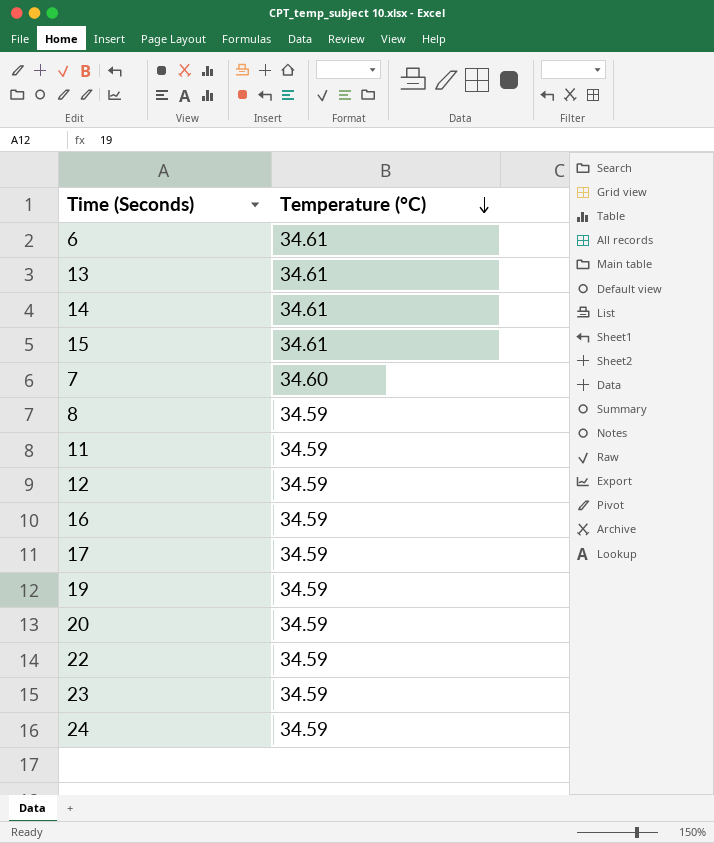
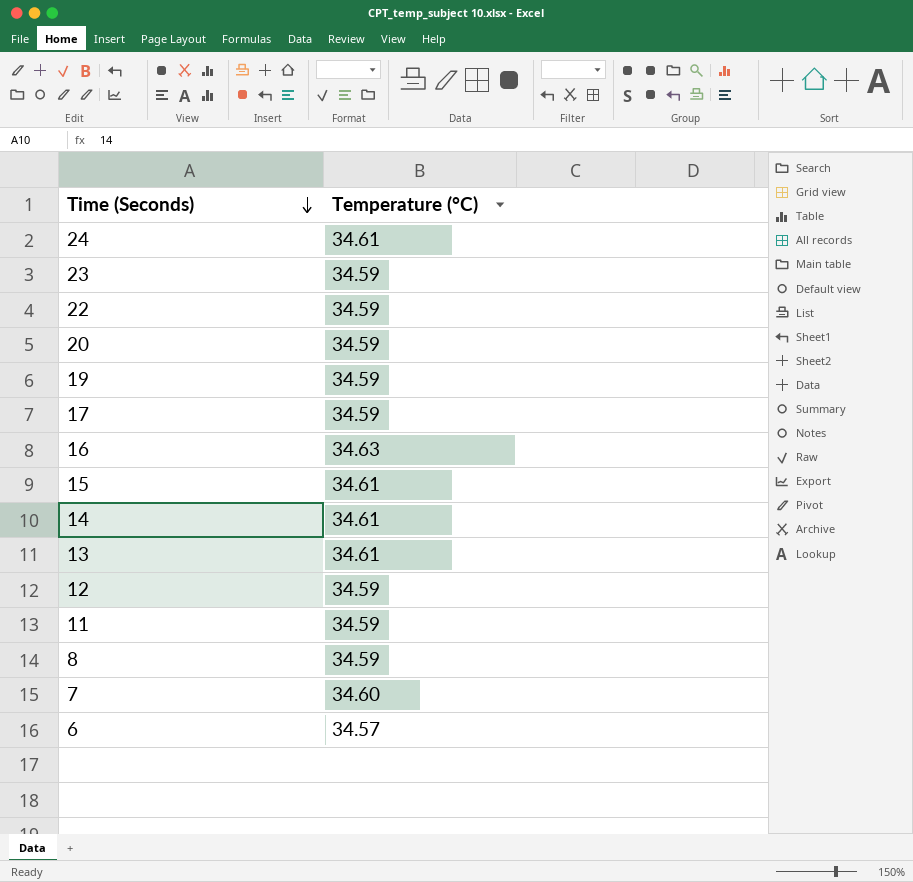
row order: Temperature (°C) descending -> Time (Seconds) descending
24 | Temperature (°C): 34.59 -> 34.61
16 | Temperature (°C): 34.59 -> 34.63
6 | Temperature (°C): 34.61 -> 34.57

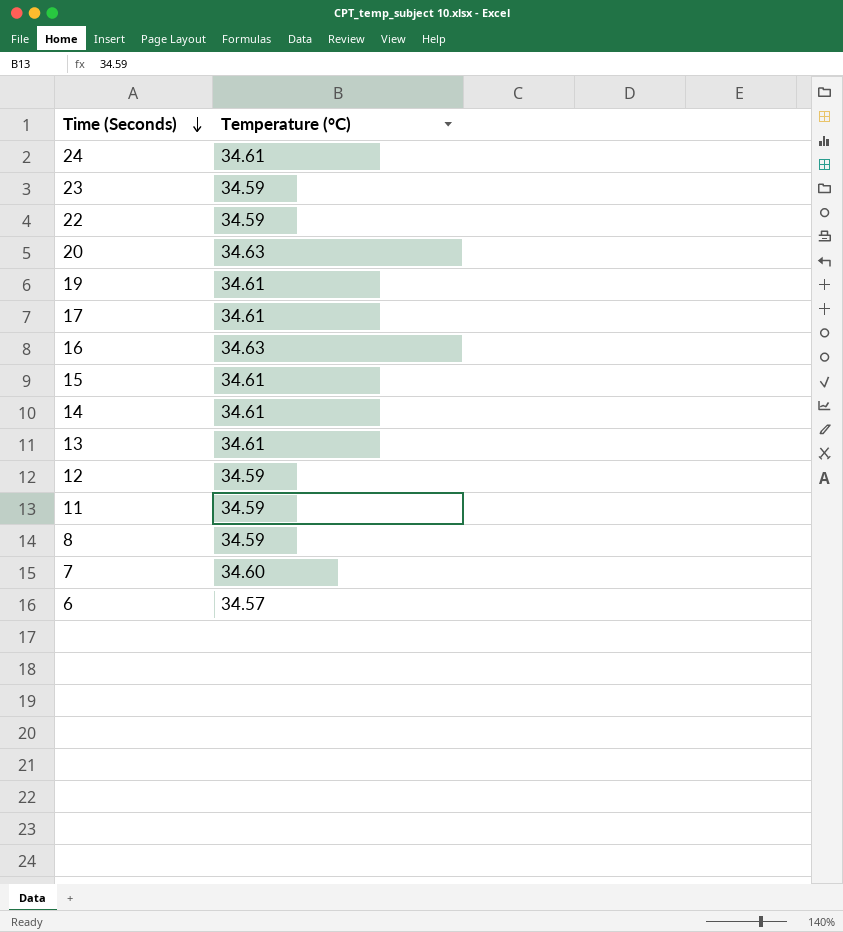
20 | Temperature (°C): 34.59 -> 34.63
19 | Temperature (°C): 34.59 -> 34.61
17 | Temperature (°C): 34.59 -> 34.61

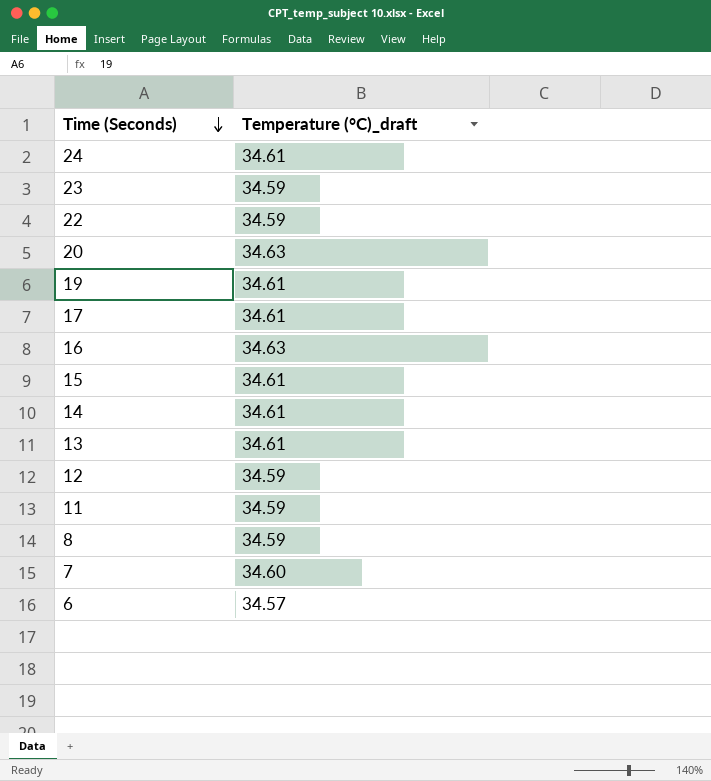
column name: Temperature (°C) -> Temperature (°C)_draft

